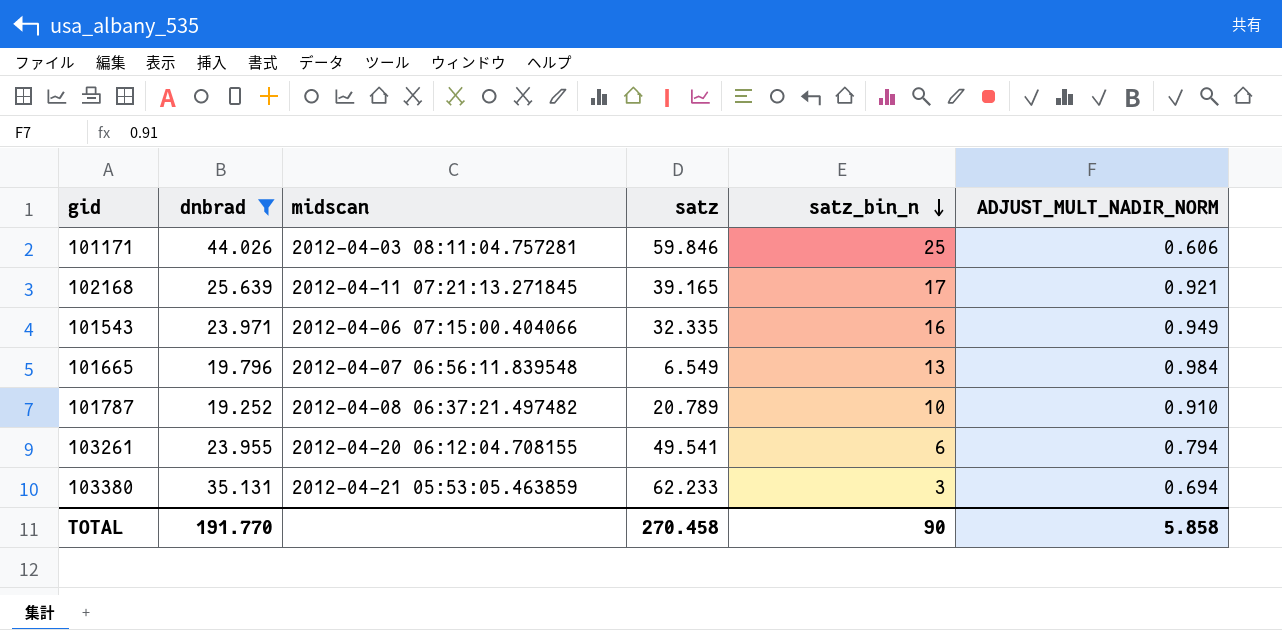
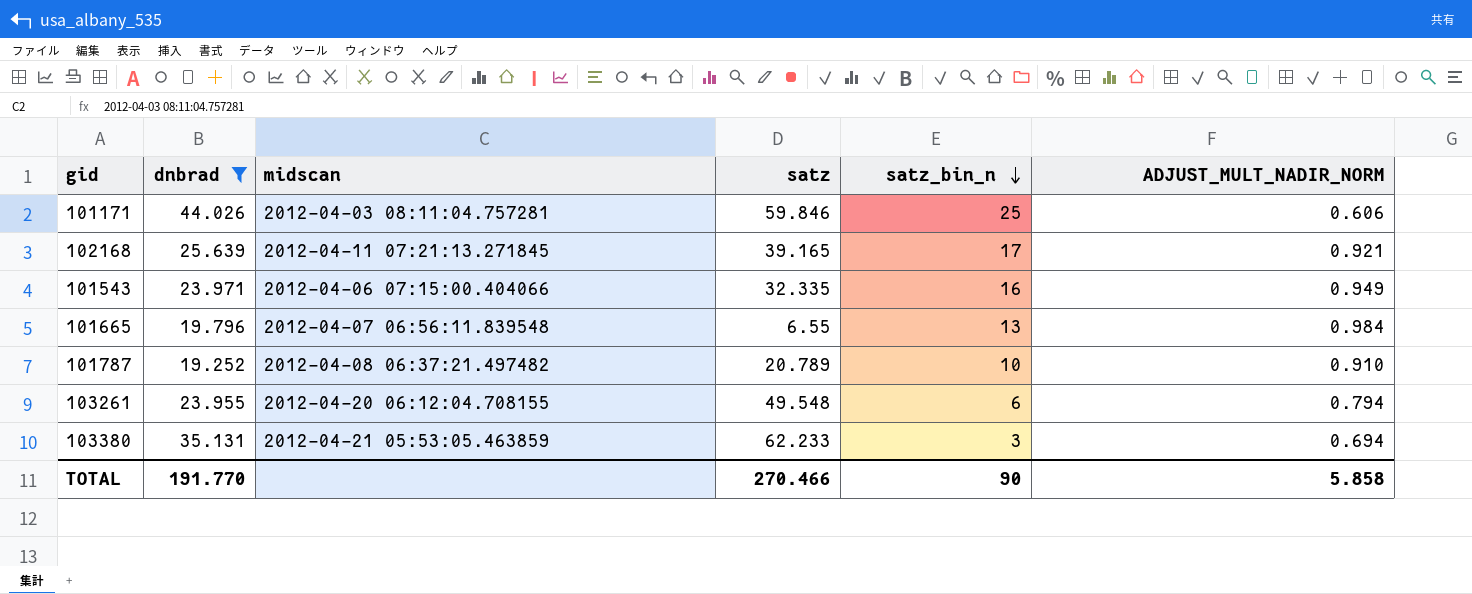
101665 | satz: 6.549 -> 6.55
103261 | satz: 49.541 -> 49.548
TOTAL | satz: 270.458 -> 270.466

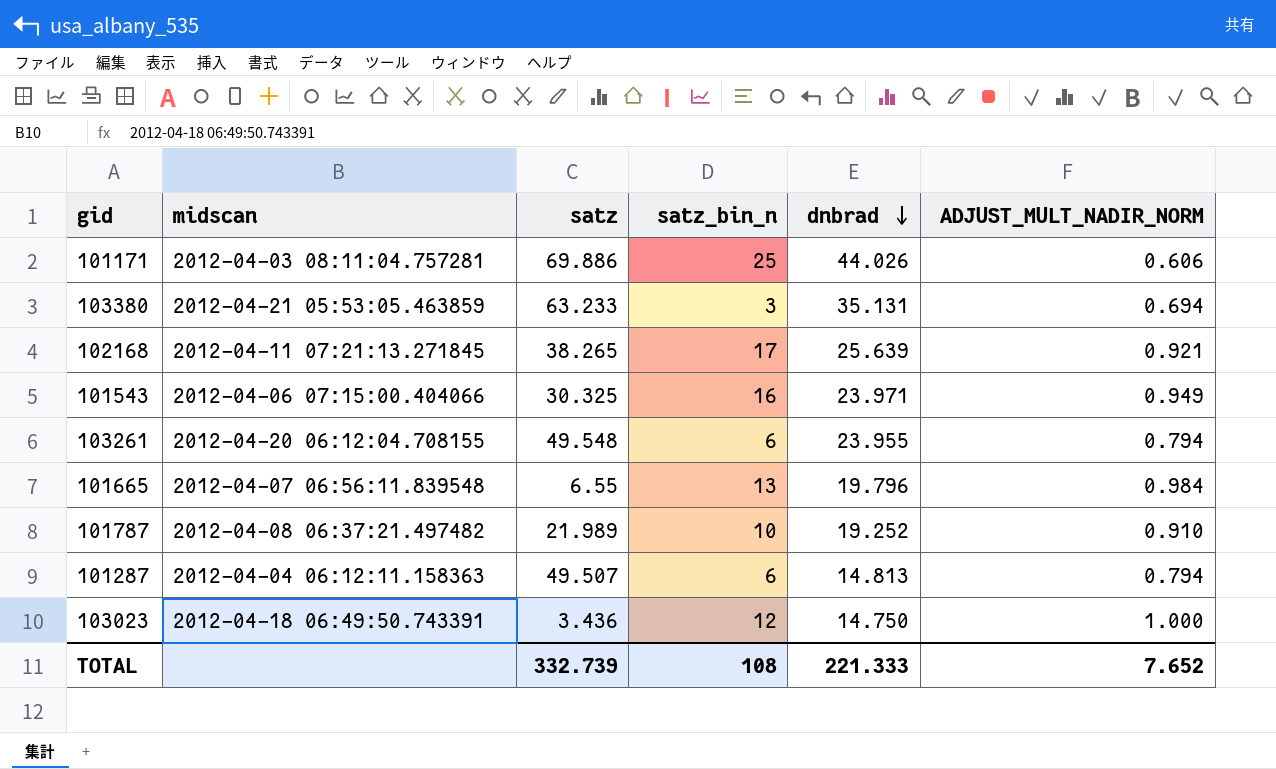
filter: dnbrad >= 19.252 -> none
row order: satz_bin_n descending -> dnbrad descending
column dnbrad | position: 2 -> 5
101171 | satz: 59.846 -> 69.886
103380 | satz: 62.233 -> 63.233
102168 | satz: 39.165 -> 38.265
101543 | satz: 32.335 -> 30.325
101787 | satz: 20.789 -> 21.989
TOTAL | satz: 270.466 -> 332.739
TOTAL | satz_bin_n: 90 -> 108
TOTAL | dnbrad: 191.770 -> 221.333
TOTAL | ADJUST_MULT_NADIR_NORM: 5.858 -> 7.652

